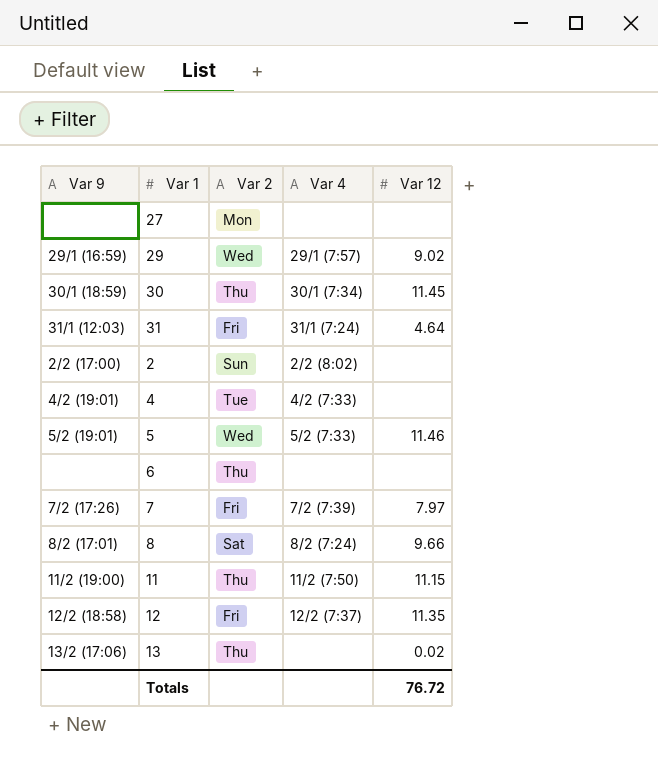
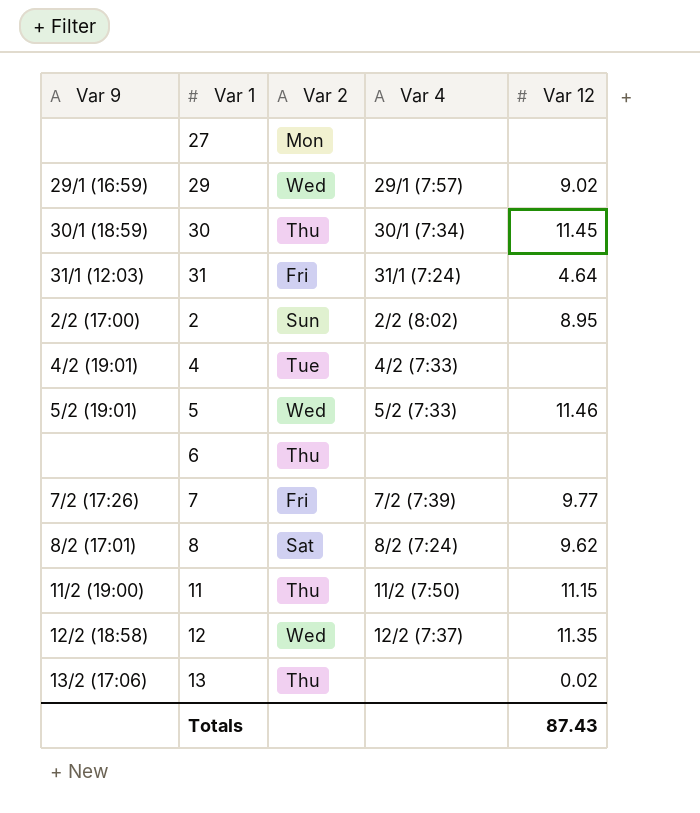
2 | Var 12: none -> 8.95
7 | Var 12: 7.97 -> 9.77
8 | Var 12: 9.66 -> 9.62
12 | Var 2: Fri -> Wed
Totals | Var 12: 76.72 -> 87.43

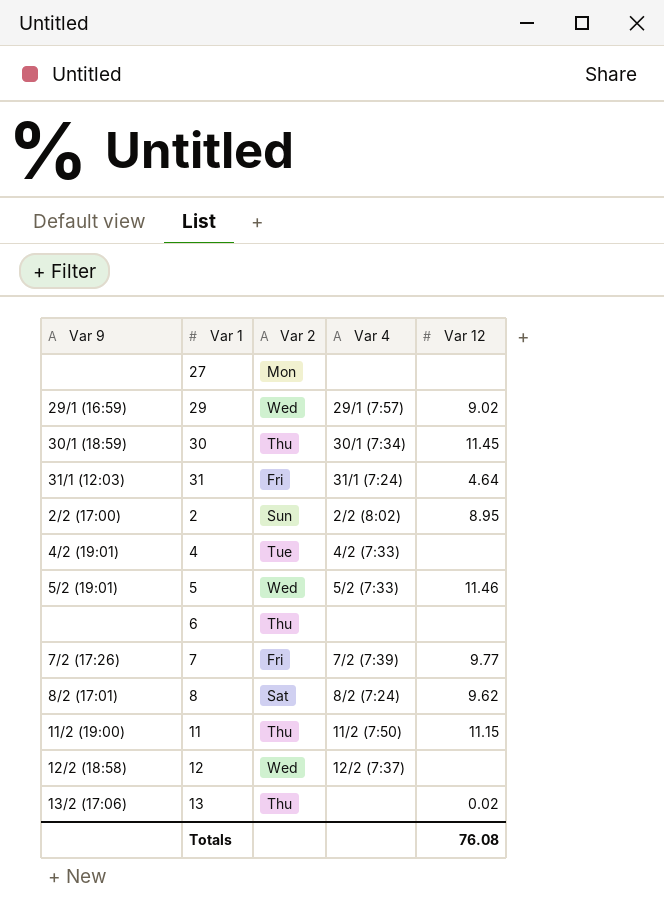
12 | Var 12: 11.35 -> none
Totals | Var 12: 87.43 -> 76.08

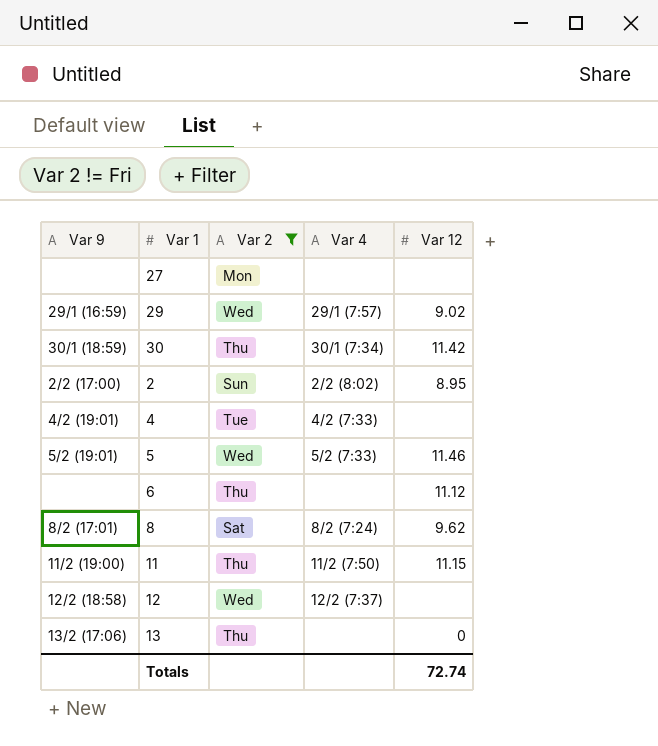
filter: none -> Var 2 != Fri
30 | Var 12: 11.45 -> 11.42
6 | Var 12: none -> 11.12
13 | Var 12: 0.02 -> 0
Totals | Var 12: 76.08 -> 72.74

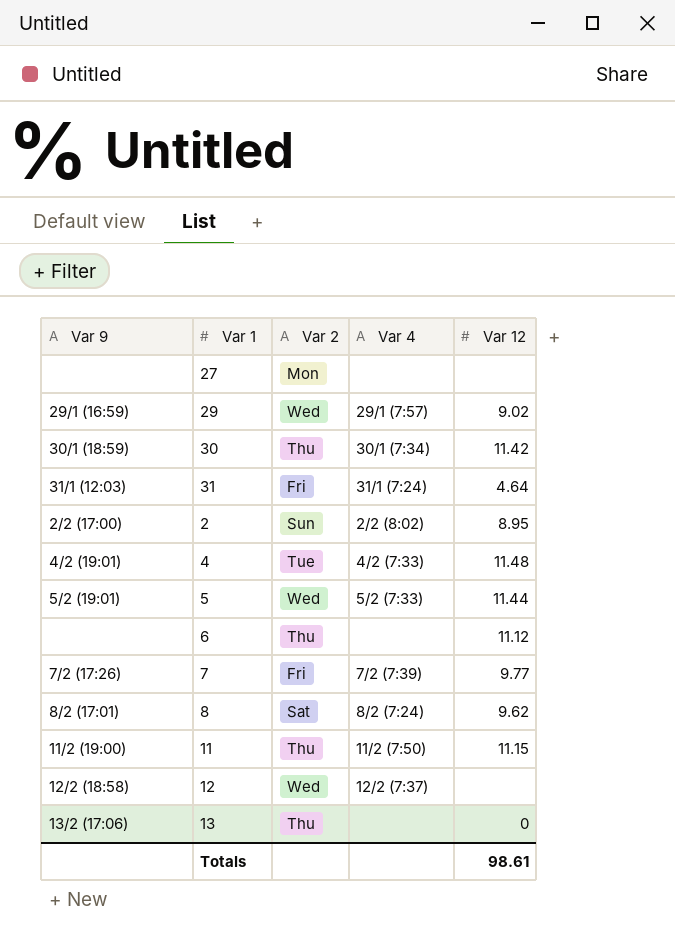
filter: Var 2 != Fri -> none
4 | Var 12: none -> 11.48
5 | Var 12: 11.46 -> 11.44
Totals | Var 12: 72.74 -> 98.61

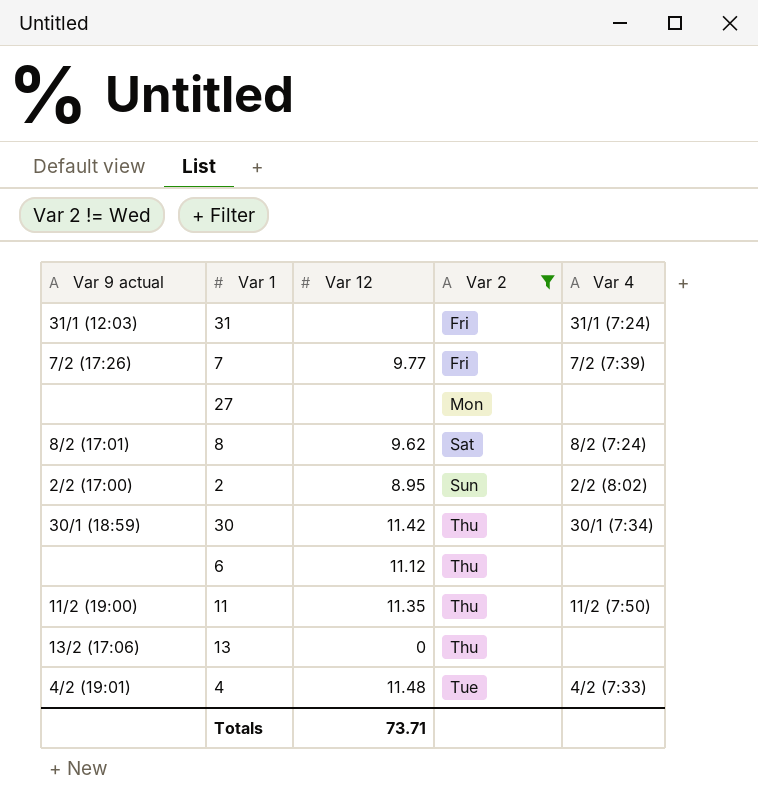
filter: none -> Var 2 != Wed
row order: none -> Var 2 ascending
column name: Var 9 -> Var 9 actual
column Var 12 | position: 5 -> 3
31 | Var 12: 4.64 -> none
11 | Var 12: 11.15 -> 11.35
Totals | Var 12: 98.61 -> 73.71

